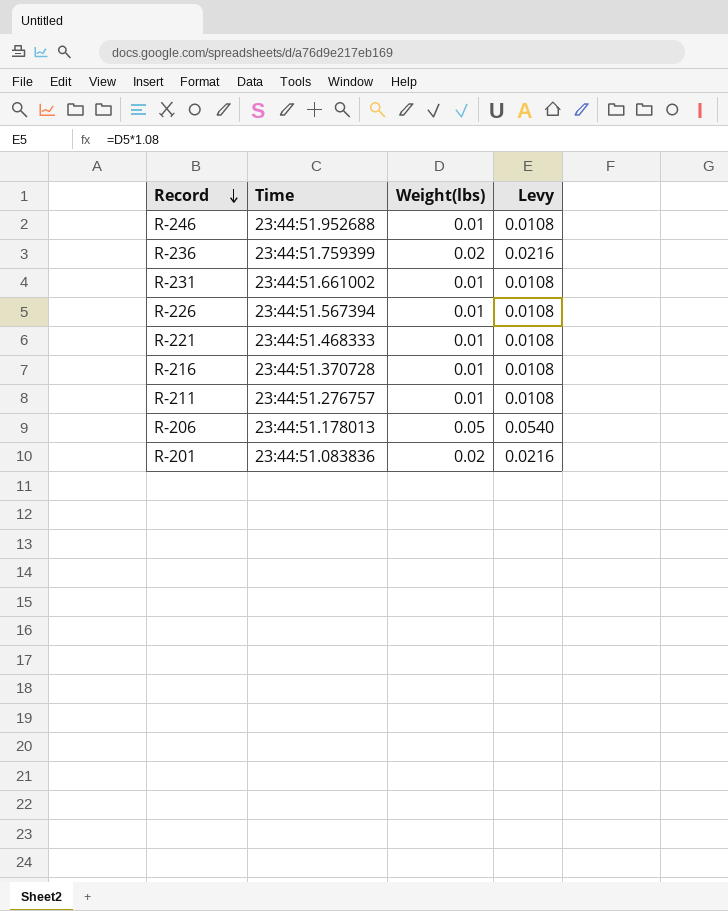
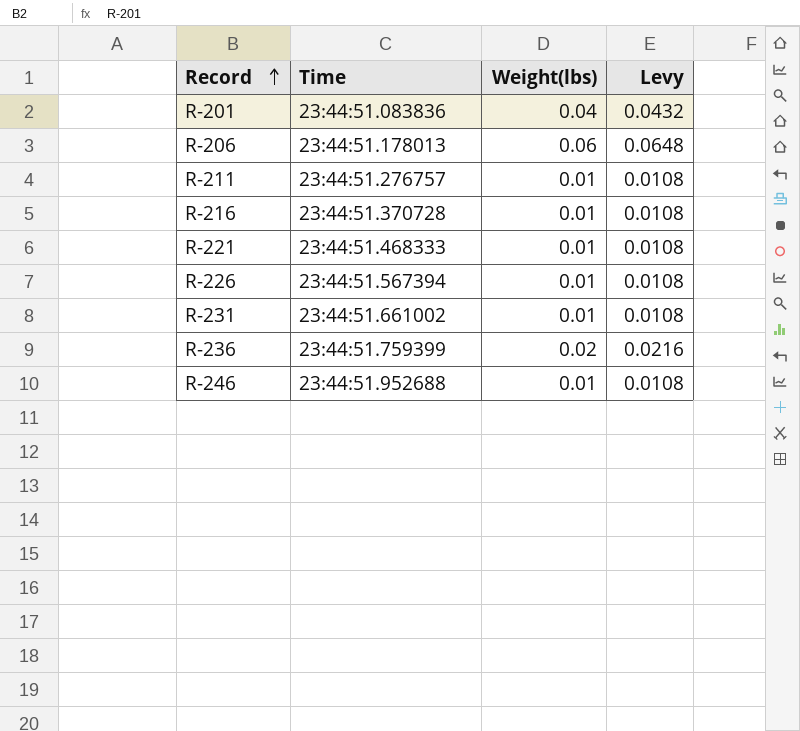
row order: Record descending -> Record ascending
R-201 | Weight(lbs): 0.02 -> 0.04
R-201 | Levy: 0.0216 -> 0.0432
R-206 | Weight(lbs): 0.05 -> 0.06
R-206 | Levy: 0.0540 -> 0.0648

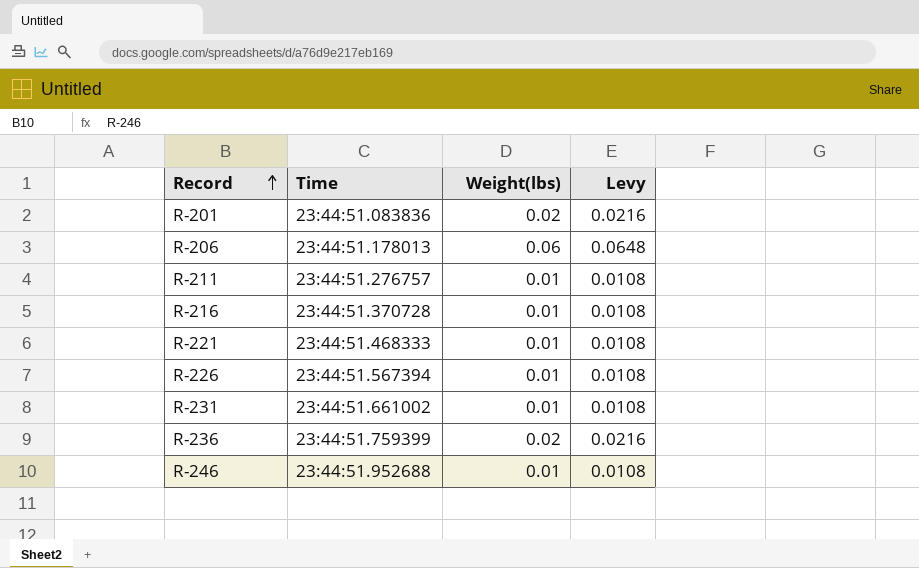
R-201 | Weight(lbs): 0.04 -> 0.02
R-201 | Levy: 0.0432 -> 0.0216

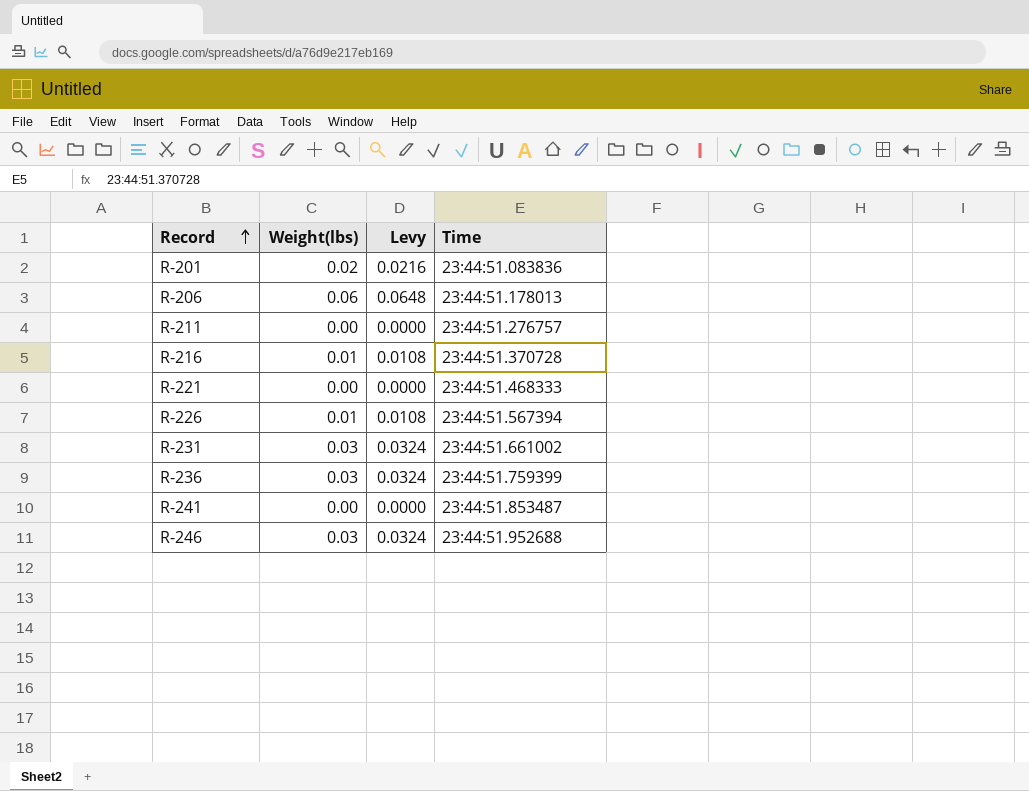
column Time | position: 2 -> 4
R-211 | Weight(lbs): 0.01 -> 0.00
R-211 | Levy: 0.0108 -> 0.0000
R-221 | Weight(lbs): 0.01 -> 0.00
R-221 | Levy: 0.0108 -> 0.0000
R-231 | Weight(lbs): 0.01 -> 0.03
R-231 | Levy: 0.0108 -> 0.0324
R-236 | Weight(lbs): 0.02 -> 0.03
R-236 | Levy: 0.0216 -> 0.0324
row R-241: none -> 0.00 | 0.0000 | 23:44:51.853487
R-246 | Weight(lbs): 0.01 -> 0.03
R-246 | Levy: 0.0108 -> 0.0324

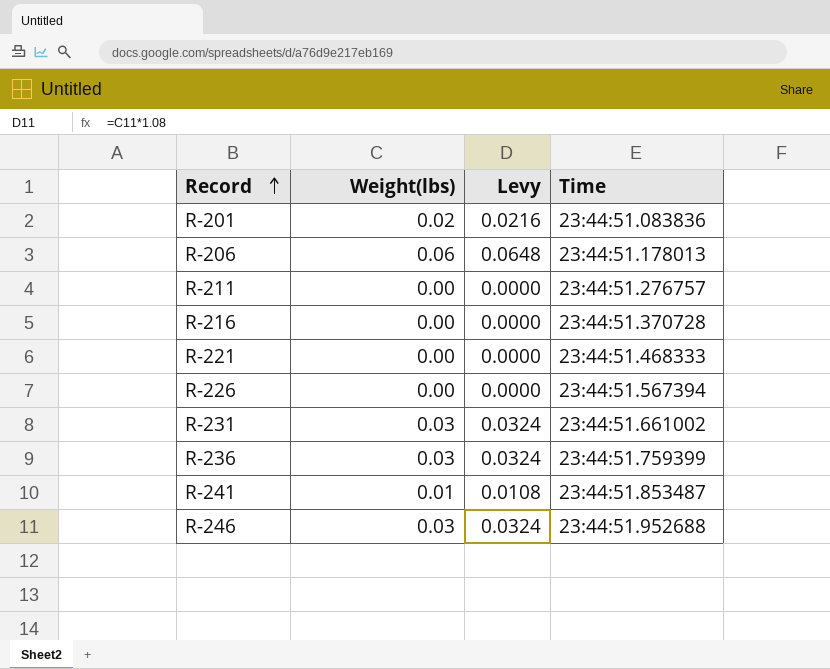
R-216 | Weight(lbs): 0.01 -> 0.00
R-216 | Levy: 0.0108 -> 0.0000
R-226 | Weight(lbs): 0.01 -> 0.00
R-226 | Levy: 0.0108 -> 0.0000
R-241 | Weight(lbs): 0.00 -> 0.01
R-241 | Levy: 0.0000 -> 0.0108

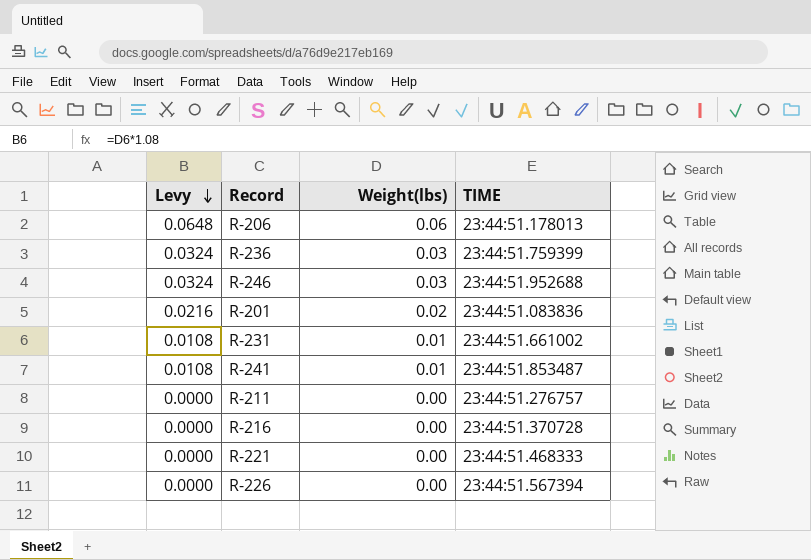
row order: Record ascending -> Levy descending
column Levy | position: 3 -> 1
column name: Time -> TIME
R-231 | Levy: 0.0324 -> 0.0108
R-231 | Weight(lbs): 0.03 -> 0.01

